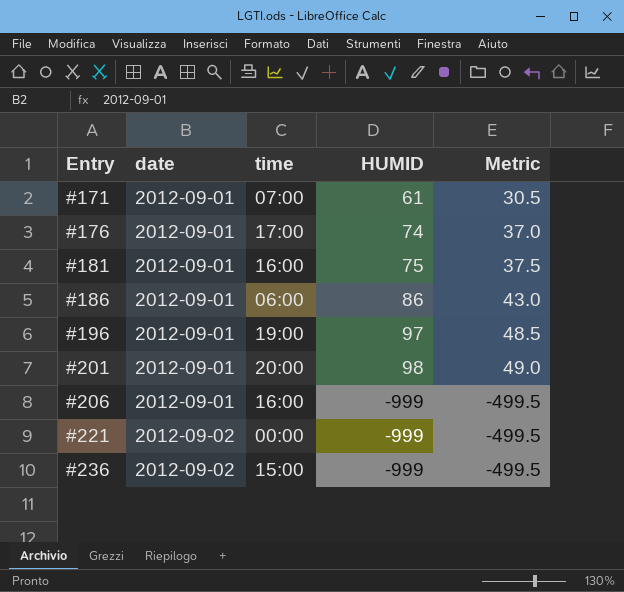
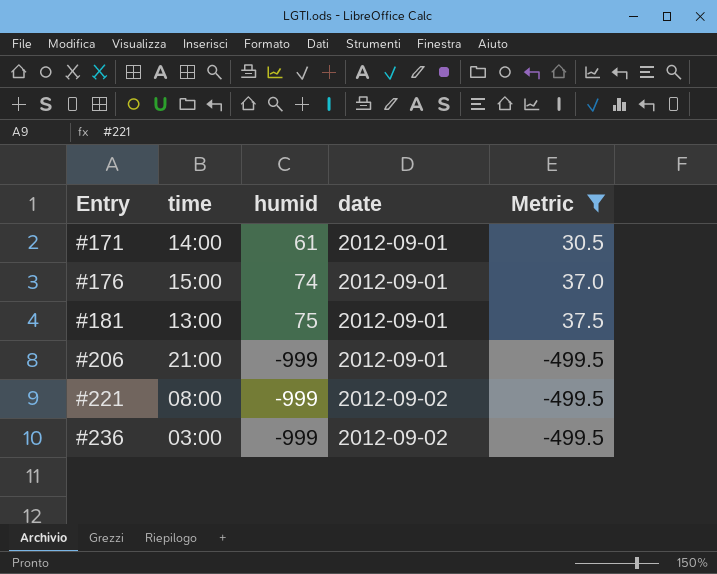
filter: none -> Metric <= 37.5
column name: HUMID -> humid
column date | position: 2 -> 4
#171 | time: 07:00 -> 14:00
#176 | time: 17:00 -> 15:00
#181 | time: 16:00 -> 13:00
#206 | time: 16:00 -> 21:00
#221 | time: 00:00 -> 08:00
#236 | time: 15:00 -> 03:00

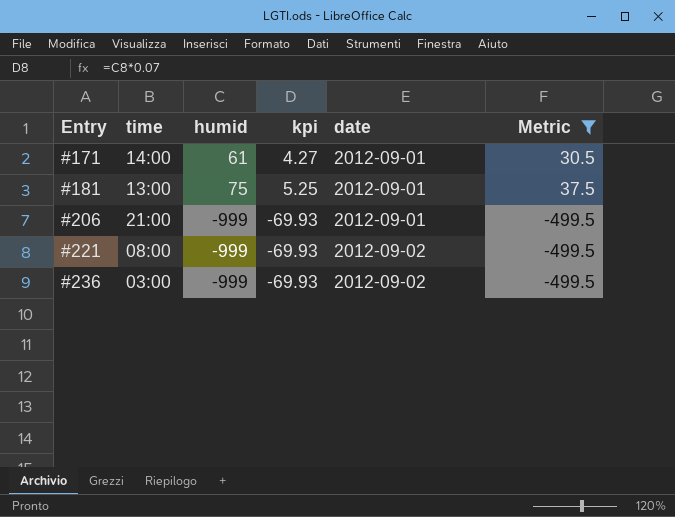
column kpi | formula: none -> [humid] * 0.07
row #176: 15:00 | 74 | 2012-09-01 | 37.0 -> none

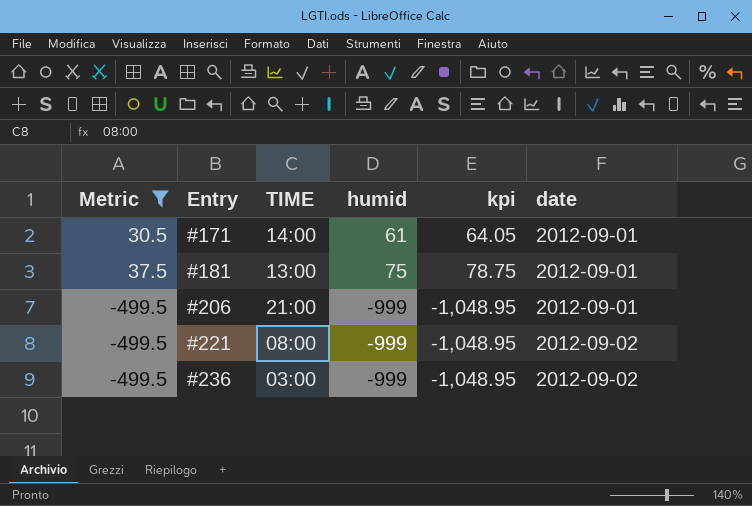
column Metric | position: 6 -> 1
column name: time -> TIME
column kpi | formula: [humid] * 0.07 -> [humid] * 1.05

